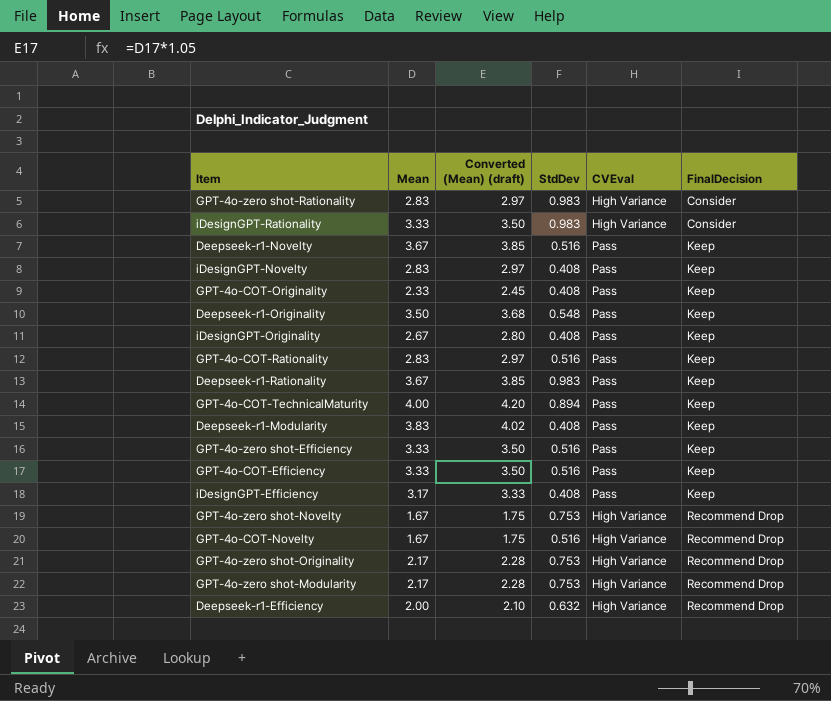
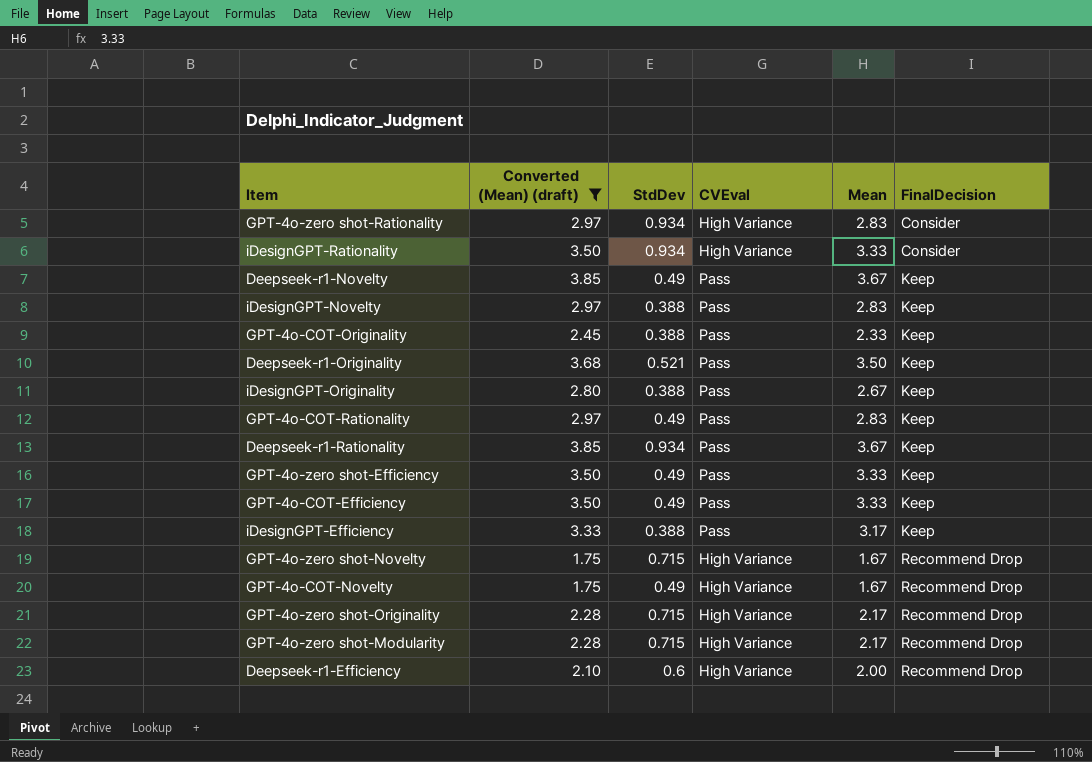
filter: none -> Converted (Mean) (draft) <= 3.85
column Mean | position: 2 -> 5
GPT-4o-zero shot-Rationality | StdDev: 0.983 -> 0.934
iDesignGPT-Rationality | StdDev: 0.983 -> 0.934
Deepseek-r1-Novelty | StdDev: 0.516 -> 0.49
iDesignGPT-Novelty | StdDev: 0.408 -> 0.388
GPT-4o-COT-Originality | StdDev: 0.408 -> 0.388
Deepseek-r1-Originality | StdDev: 0.548 -> 0.521
iDesignGPT-Originality | StdDev: 0.408 -> 0.388
GPT-4o-COT-Rationality | StdDev: 0.516 -> 0.49
Deepseek-r1-Rationality | StdDev: 0.983 -> 0.934
GPT-4o-zero shot-Efficiency | StdDev: 0.516 -> 0.49
GPT-4o-COT-Efficiency | StdDev: 0.516 -> 0.49
iDesignGPT-Efficiency | StdDev: 0.408 -> 0.388
GPT-4o-zero shot-Novelty | StdDev: 0.753 -> 0.715
GPT-4o-COT-Novelty | StdDev: 0.516 -> 0.49
GPT-4o-zero shot-Originality | StdDev: 0.753 -> 0.715
GPT-4o-zero shot-Modularity | StdDev: 0.753 -> 0.715
Deepseek-r1-Efficiency | StdDev: 0.632 -> 0.6

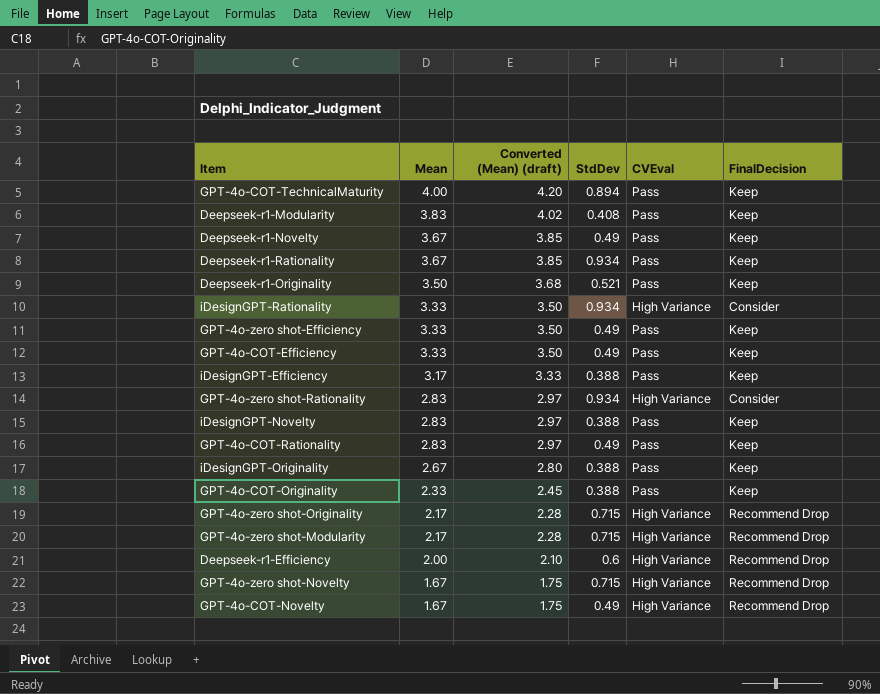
filter: Converted (Mean) (draft) <= 3.85 -> none
row order: FinalDecision ascending -> Mean descending
column Mean | position: 5 -> 2

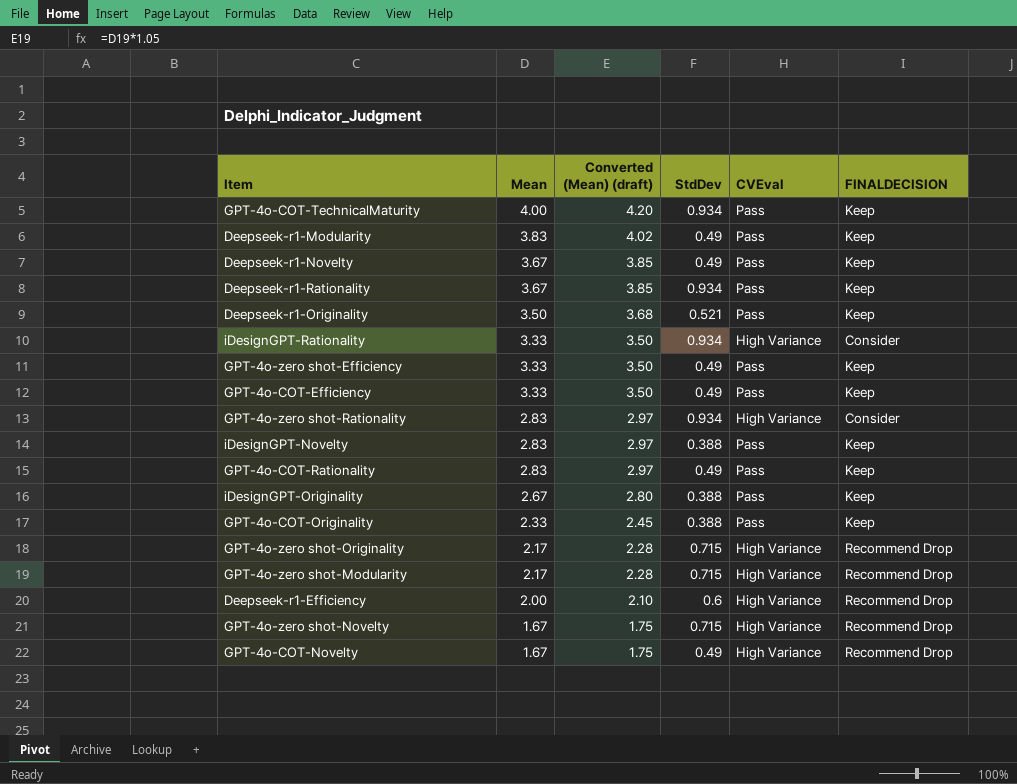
column name: FinalDecision -> FINALDECISION
row iDesignGPT-Efficiency: 3.17 | 3.33 | 0.388 | Pass | Keep -> none
GPT-4o-COT-TechnicalMaturity | StdDev: 0.894 -> 0.934
Deepseek-r1-Modularity | StdDev: 0.408 -> 0.49

